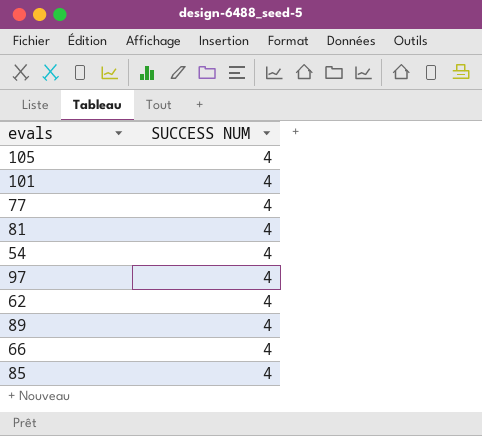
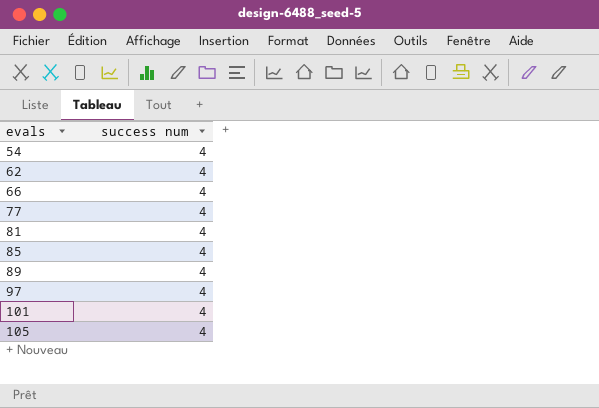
row order: none -> evals ascending
column name: SUCCESS NUM -> success num

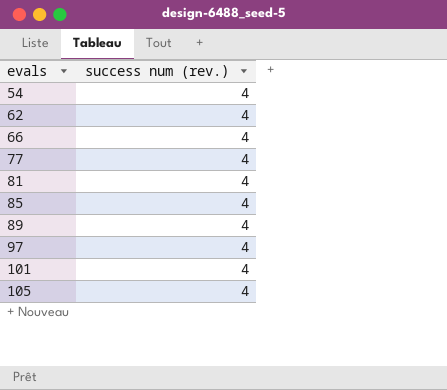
column name: success num -> success num (rev.)

